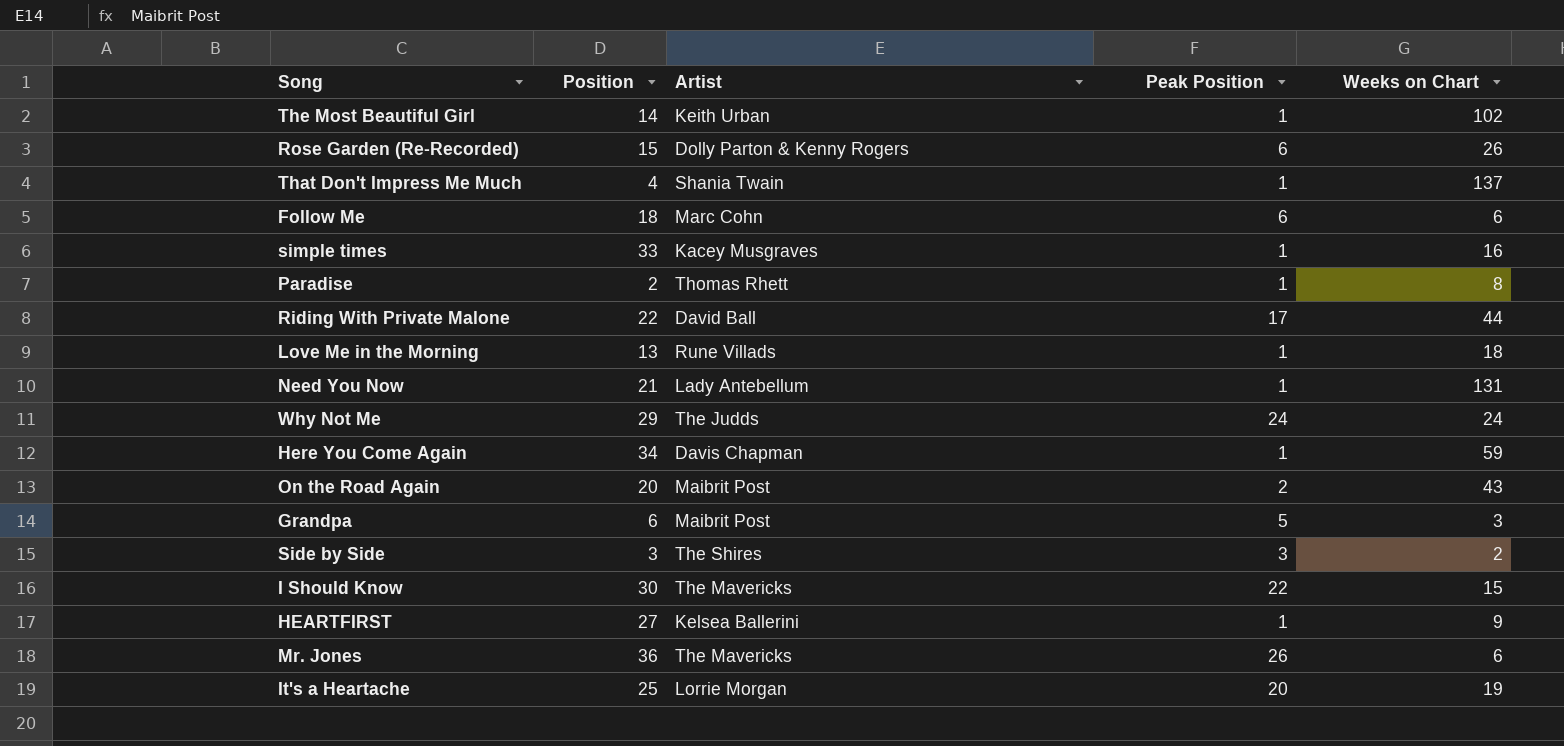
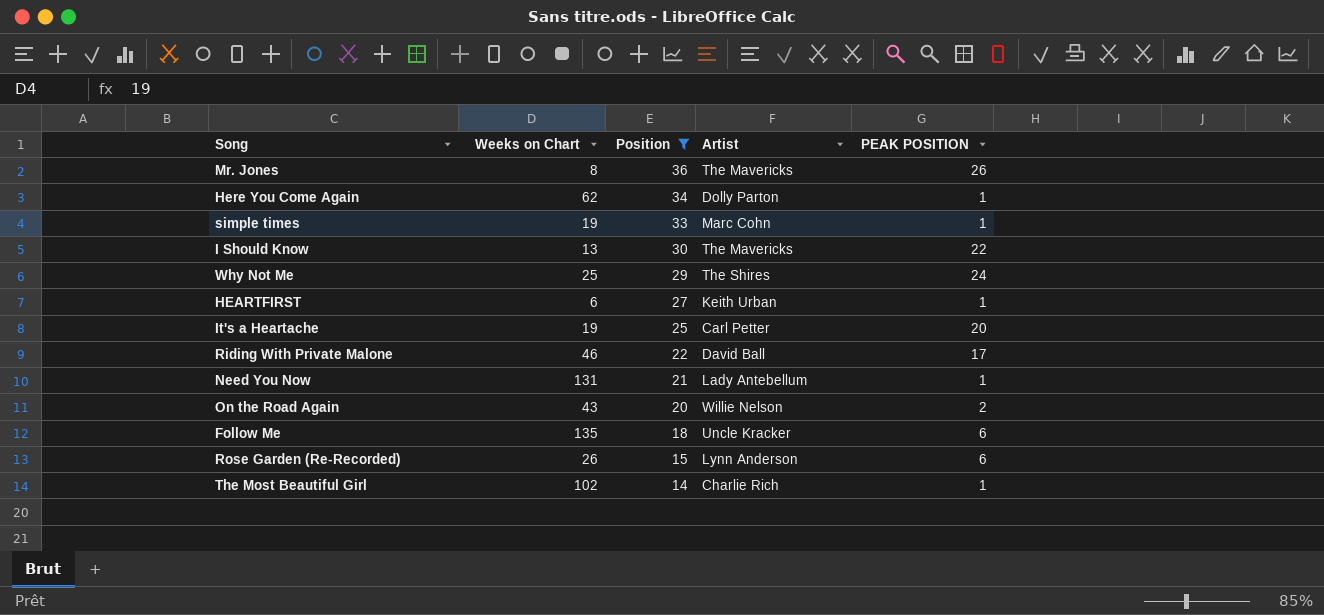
filter: none -> Position >= 14
row order: none -> Position descending
column Weeks on Chart | position: 5 -> 2
column name: Peak Position -> PEAK POSITION
Mr. Jones | Weeks on Chart: 6 -> 8
Here You Come Again | Weeks on Chart: 59 -> 62
Here You Come Again | Artist: Davis Chapman -> Dolly Parton
simple times | Weeks on Chart: 16 -> 19
simple times | Artist: Kacey Musgraves -> Marc Cohn
I Should Know | Weeks on Chart: 15 -> 13
Why Not Me | Weeks on Chart: 24 -> 25
Why Not Me | Artist: The Judds -> The Shires
HEARTFIRST | Weeks on Chart: 9 -> 6
HEARTFIRST | Artist: Kelsea Ballerini -> Keith Urban
It's a Heartache | Artist: Lorrie Morgan -> Carl Petter
Riding With Private Malone | Weeks on Chart: 44 -> 46
On the Road Again | Artist: Maibrit Post -> Willie Nelson
Follow Me | Weeks on Chart: 6 -> 135
Follow Me | Artist: Marc Cohn -> Uncle Kracker
Rose Garden (Re-Recorded) | Artist: Dolly Parton & Kenny Rogers -> Lynn Anderson
The Most Beautiful Girl | Artist: Keith Urban -> Charlie Rich

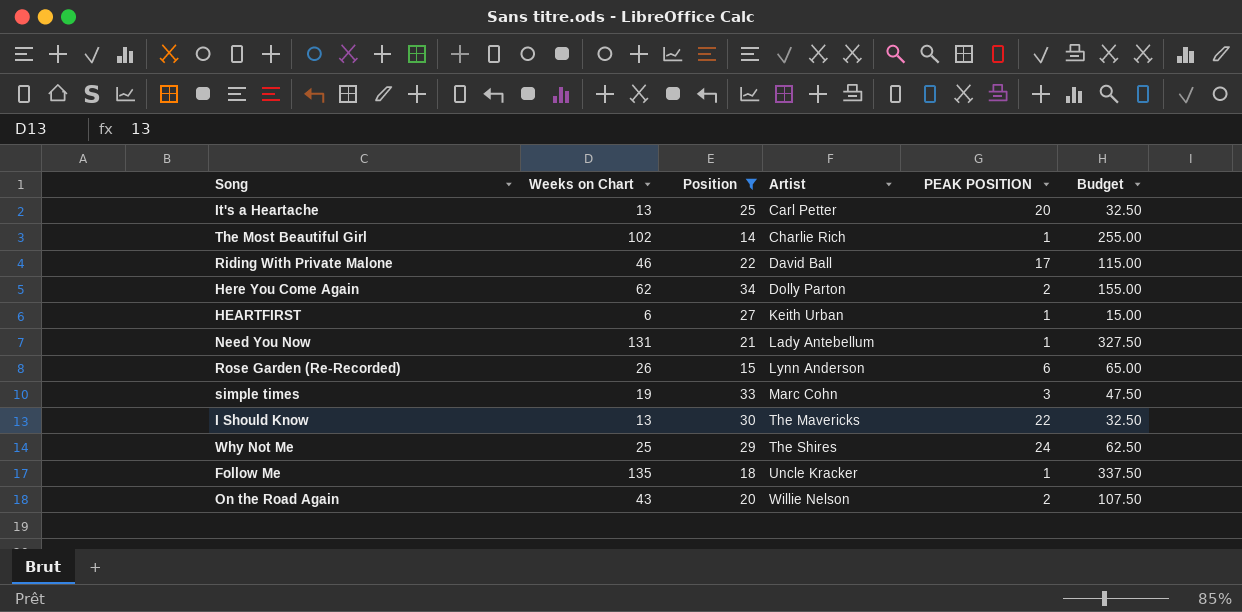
row order: Position descending -> Artist ascending
column Budget | formula: none -> [Weeks on Chart] * 2.5
row Mr. Jones: 8 | 36 | The Mavericks | 26 -> none
It's a Heartache | Weeks on Chart: 19 -> 13
Here You Come Again | PEAK POSITION: 1 -> 2
simple times | PEAK POSITION: 1 -> 3
Follow Me | PEAK POSITION: 6 -> 1

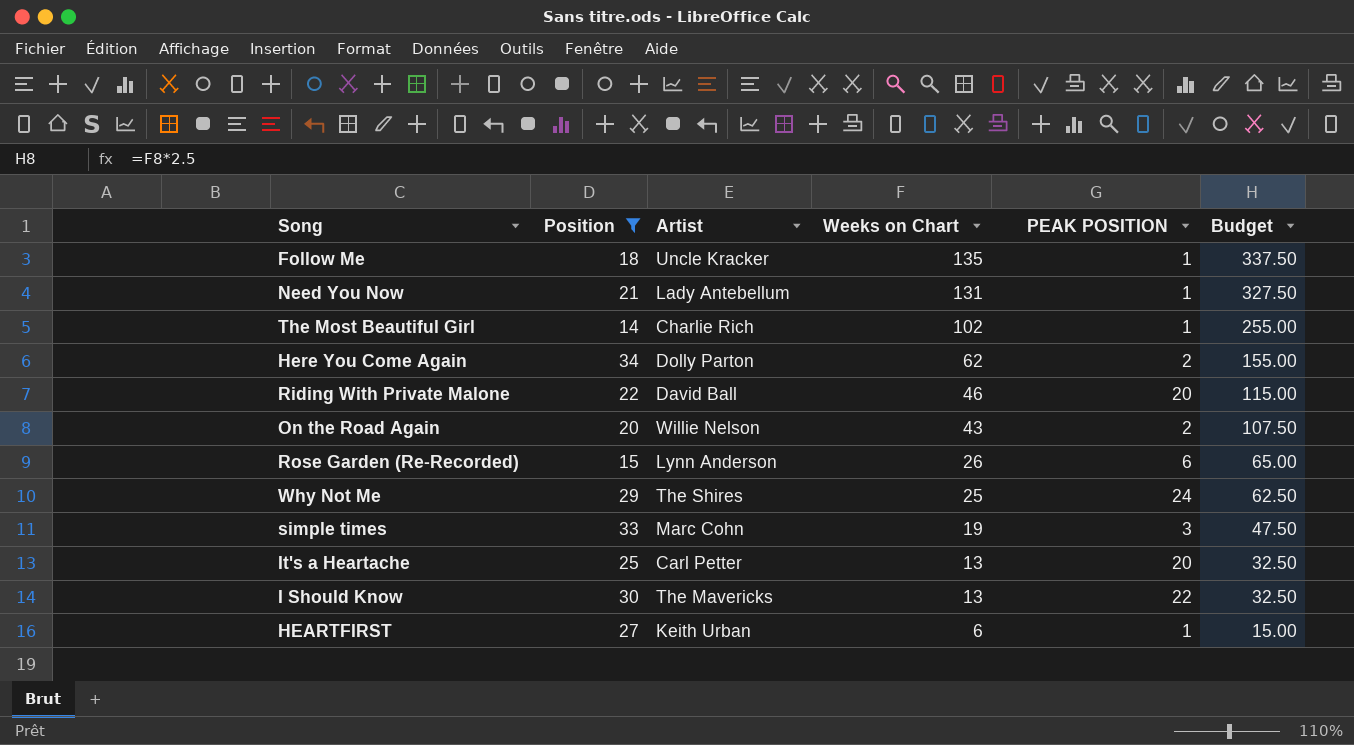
row order: Artist ascending -> Weeks on Chart descending
column Weeks on Chart | position: 2 -> 4
Riding With Private Malone | PEAK POSITION: 17 -> 20

